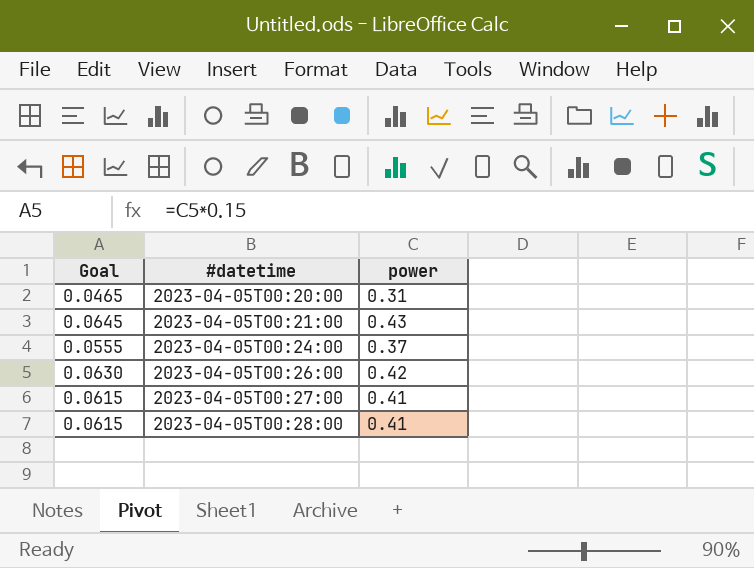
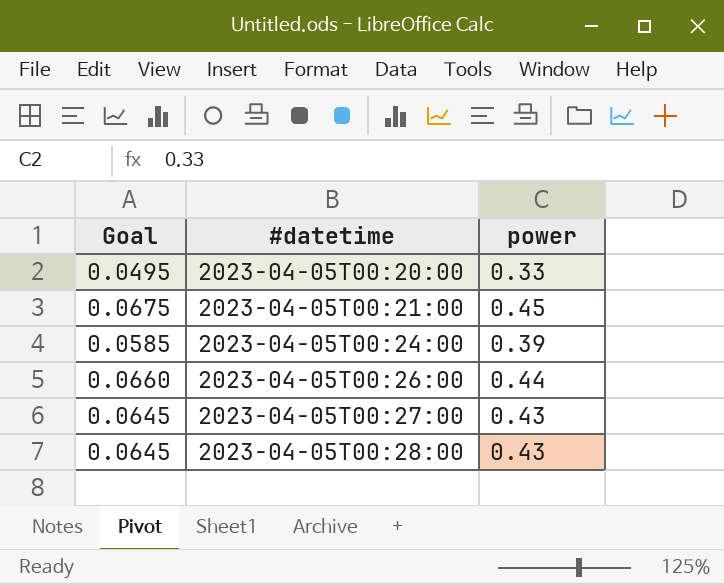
2023-04-05T00:20:00 | Goal: 0.0465 -> 0.0495
2023-04-05T00:20:00 | power: 0.31 -> 0.33
2023-04-05T00:21:00 | Goal: 0.0645 -> 0.0675
2023-04-05T00:21:00 | power: 0.43 -> 0.45
2023-04-05T00:24:00 | Goal: 0.0555 -> 0.0585
2023-04-05T00:24:00 | power: 0.37 -> 0.39
2023-04-05T00:26:00 | Goal: 0.0630 -> 0.0660
2023-04-05T00:26:00 | power: 0.42 -> 0.44
2023-04-05T00:27:00 | Goal: 0.0615 -> 0.0645
2023-04-05T00:27:00 | power: 0.41 -> 0.43
2023-04-05T00:28:00 | Goal: 0.0615 -> 0.0645
2023-04-05T00:28:00 | power: 0.41 -> 0.43

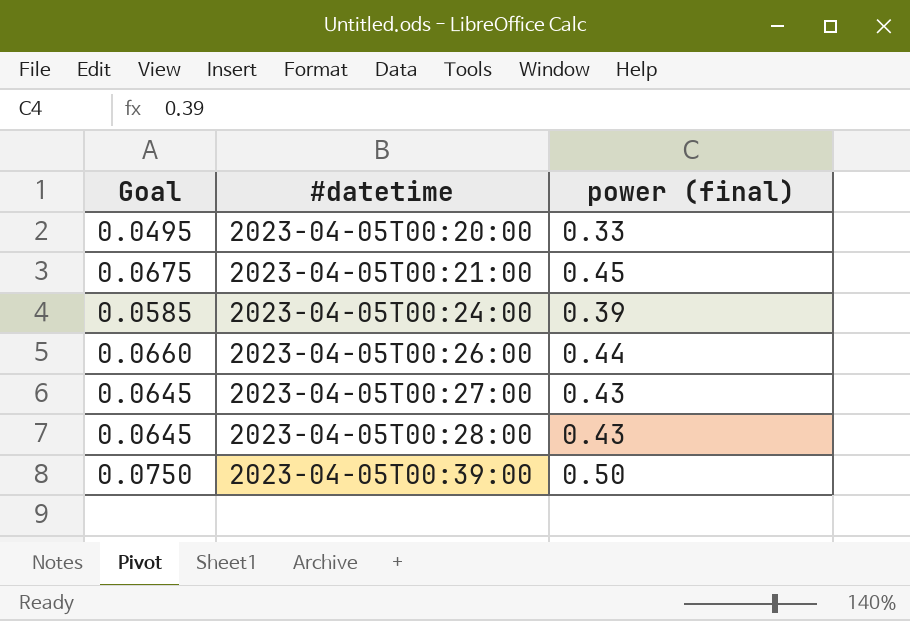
column name: power -> power (final)
row 2023-04-05T00:39:00: none -> 0.0750 | 0.50

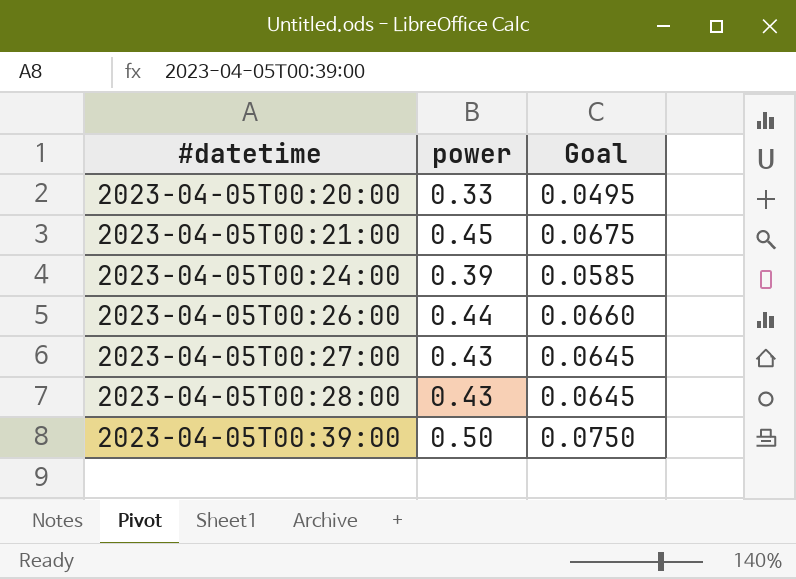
column name: power (final) -> power
column Goal | position: 1 -> 3

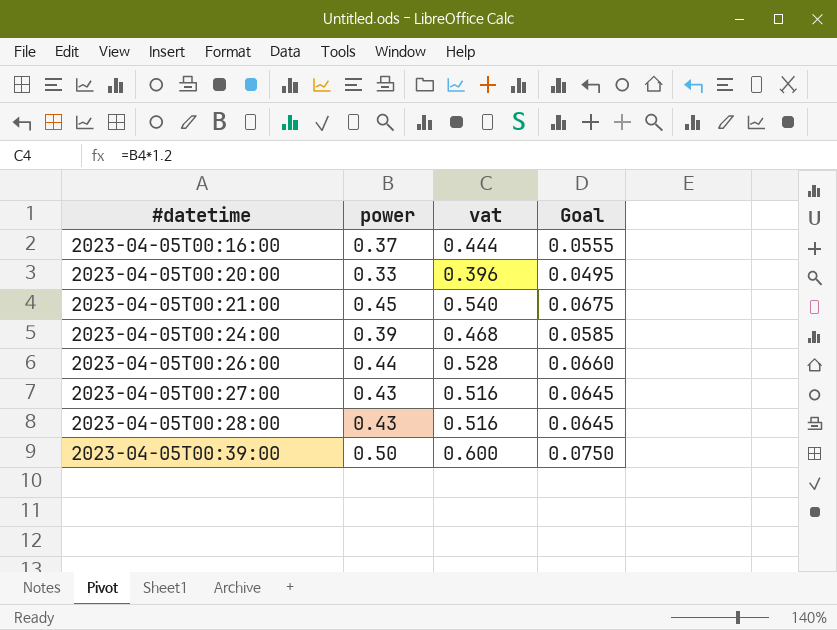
column vat | formula: none -> [power] * 1.2
row 2023-04-05T00:16:00: none -> 0.37 | 0.444 | 0.0555

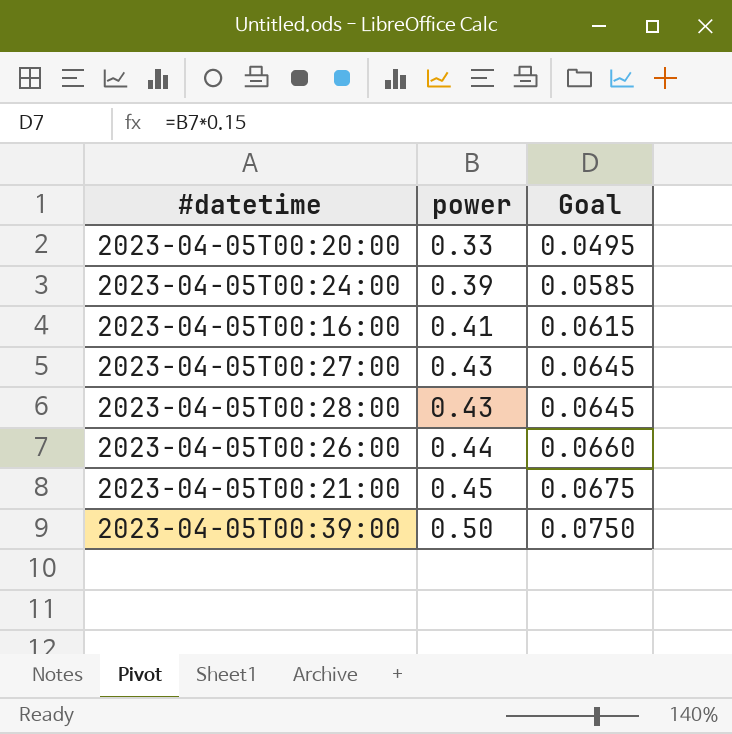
row order: #datetime ascending -> power ascending
column vat | formula: [power] * 1.2 -> none
2023-04-05T00:16:00 | power: 0.37 -> 0.41
2023-04-05T00:16:00 | Goal: 0.0555 -> 0.0615

